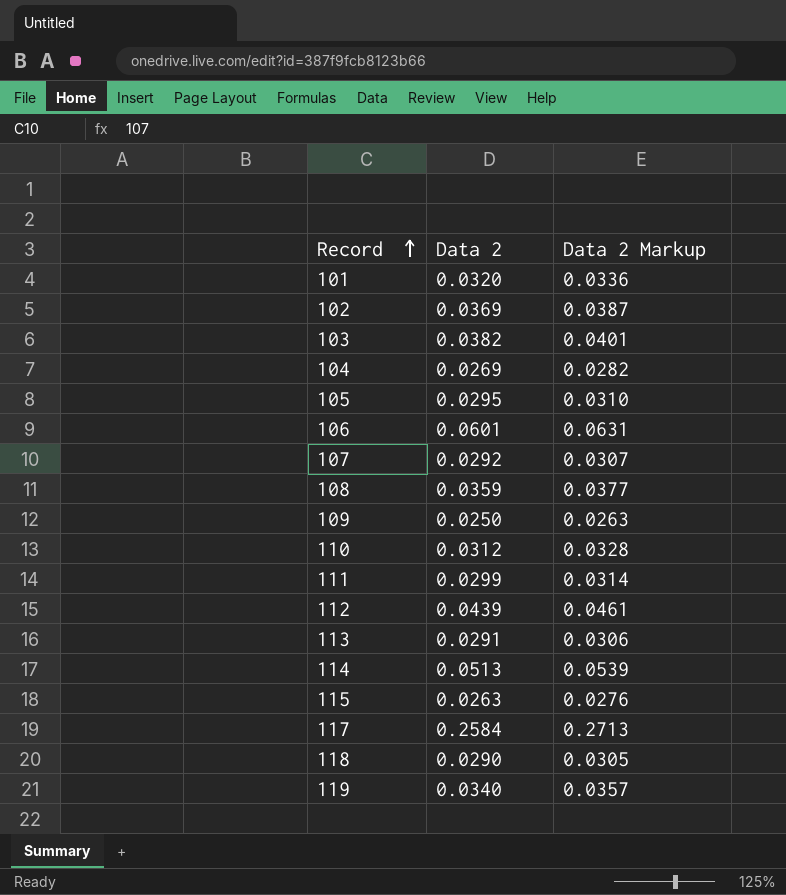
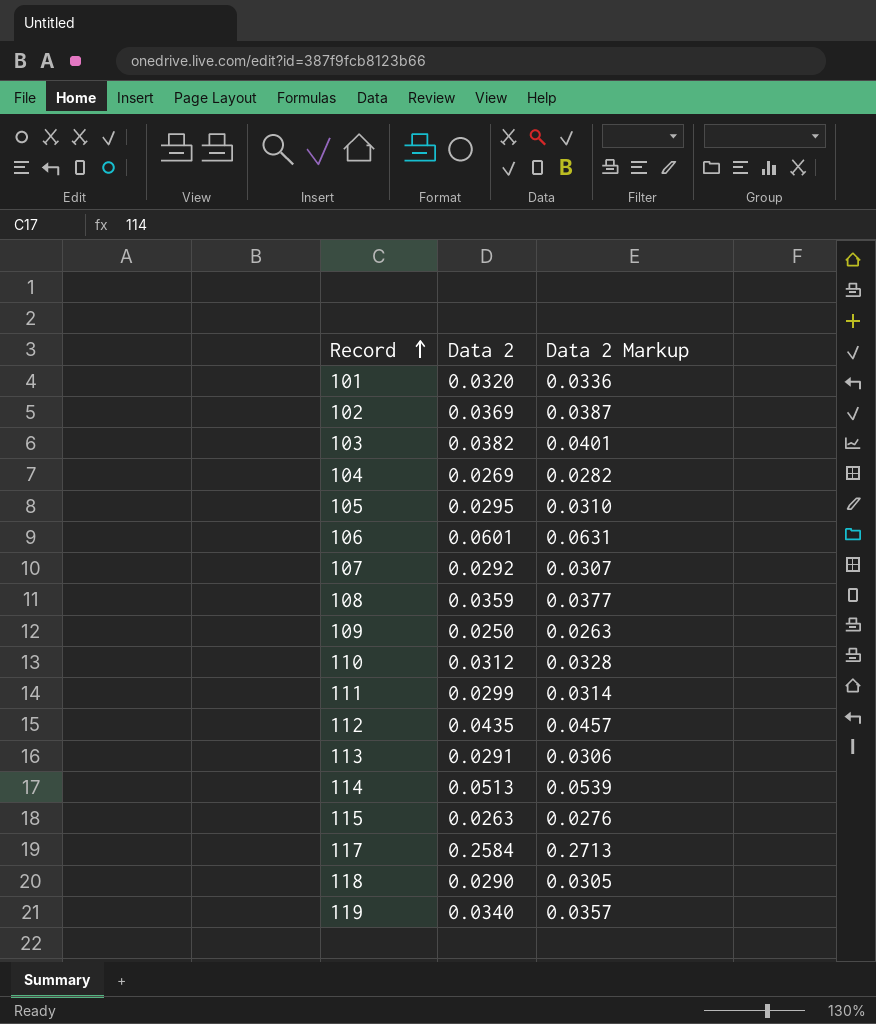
112 | Data 2: 0.0439 -> 0.0435
112 | Data 2 Markup: 0.0461 -> 0.0457

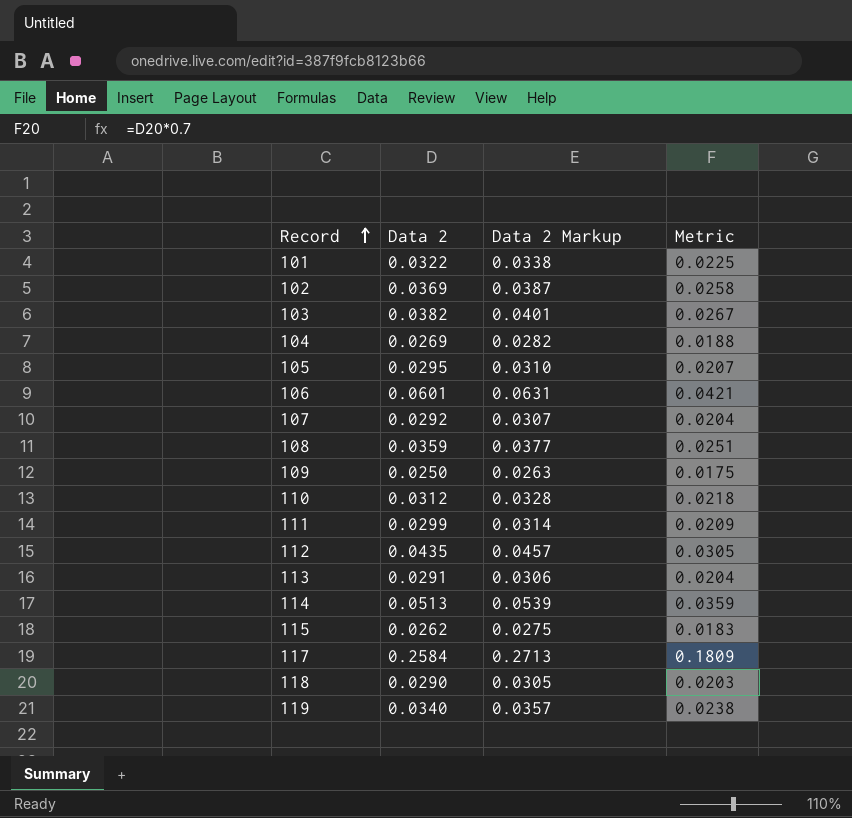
column Metric | formula: none -> [Data 2] * 0.7
101 | Data 2: 0.0320 -> 0.0322
101 | Data 2 Markup: 0.0336 -> 0.0338
115 | Data 2: 0.0263 -> 0.0262
115 | Data 2 Markup: 0.0276 -> 0.0275

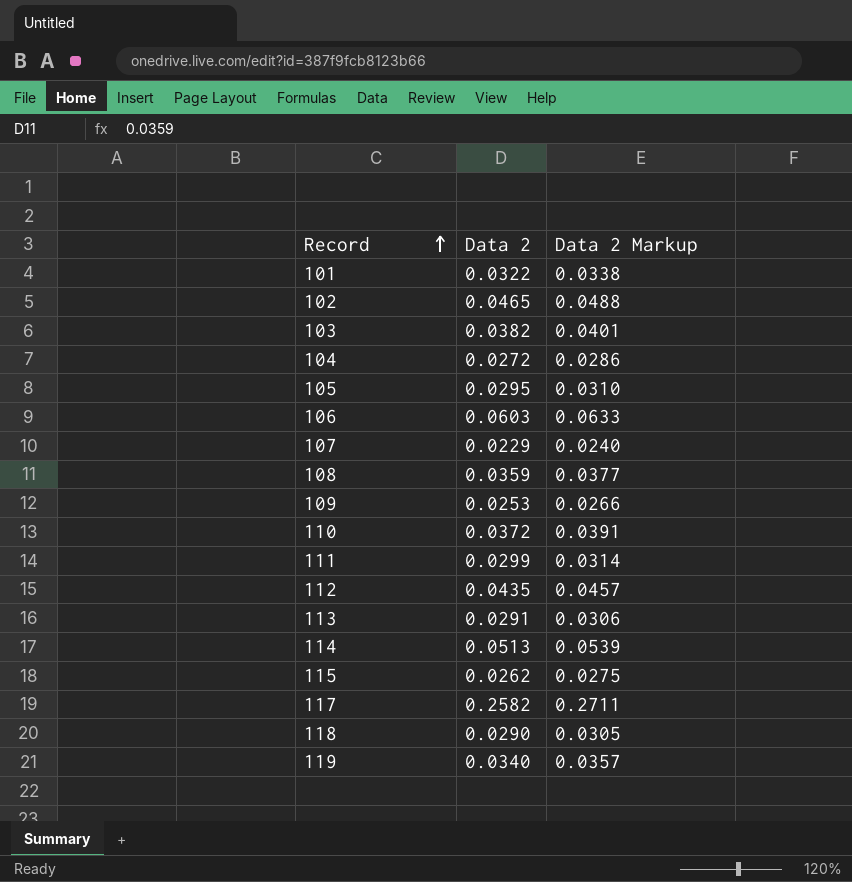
column Metric | formula: [Data 2] * 0.7 -> none
102 | Data 2: 0.0369 -> 0.0465
102 | Data 2 Markup: 0.0387 -> 0.0488
104 | Data 2: 0.0269 -> 0.0272
104 | Data 2 Markup: 0.0282 -> 0.0286
106 | Data 2: 0.0601 -> 0.0603
106 | Data 2 Markup: 0.0631 -> 0.0633
107 | Data 2: 0.0292 -> 0.0229
107 | Data 2 Markup: 0.0307 -> 0.0240
109 | Data 2: 0.0250 -> 0.0253
109 | Data 2 Markup: 0.0263 -> 0.0266
110 | Data 2: 0.0312 -> 0.0372
110 | Data 2 Markup: 0.0328 -> 0.0391
117 | Data 2: 0.2584 -> 0.2582
117 | Data 2 Markup: 0.2713 -> 0.2711

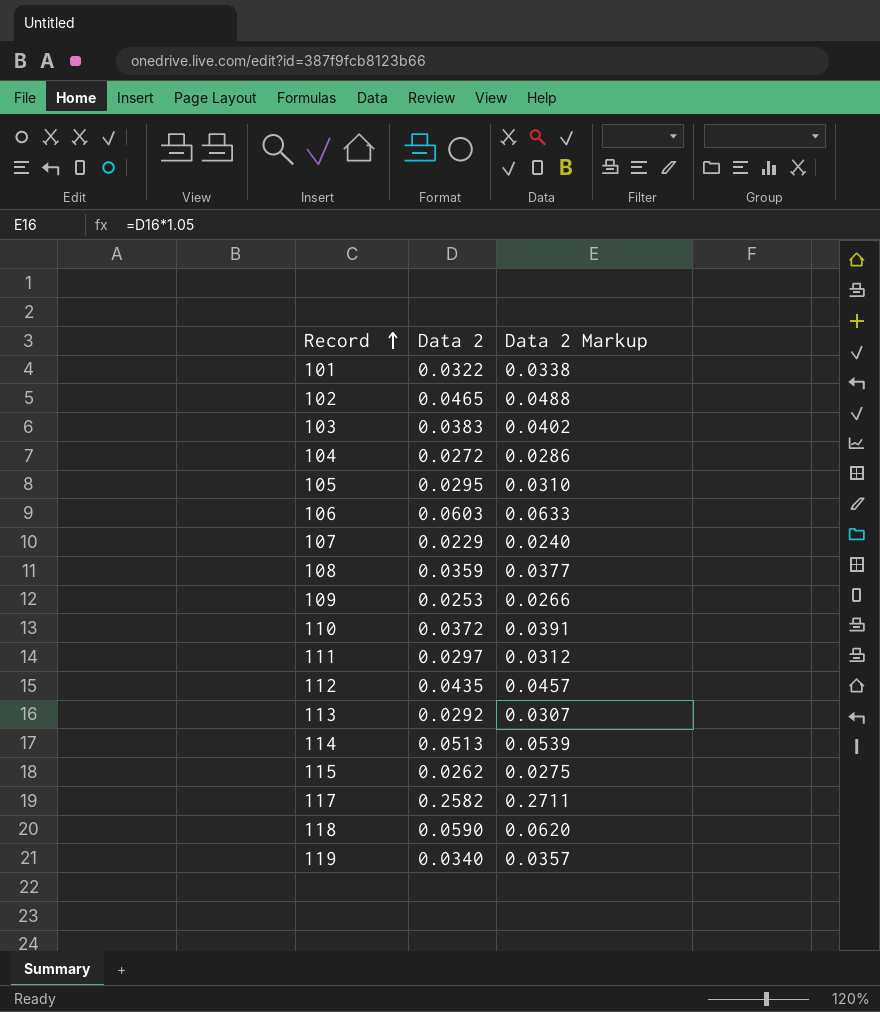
103 | Data 2: 0.0382 -> 0.0383
103 | Data 2 Markup: 0.0401 -> 0.0402
111 | Data 2: 0.0299 -> 0.0297
111 | Data 2 Markup: 0.0314 -> 0.0312
113 | Data 2: 0.0291 -> 0.0292
113 | Data 2 Markup: 0.0306 -> 0.0307
118 | Data 2: 0.0290 -> 0.0590
118 | Data 2 Markup: 0.0305 -> 0.0620

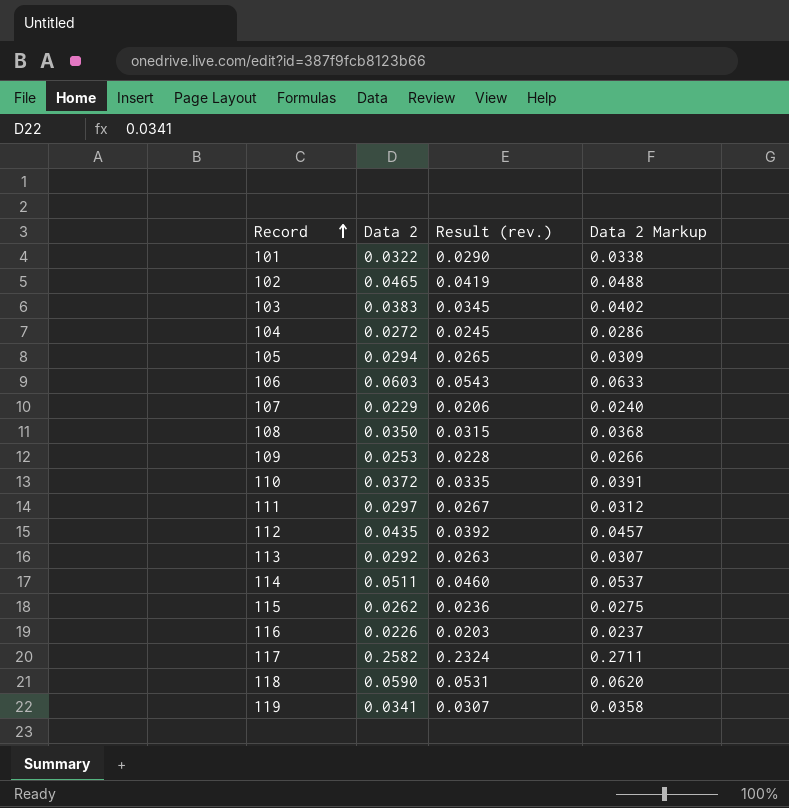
column Result (rev.) | formula: none -> [Data 2] * 0.9
105 | Data 2: 0.0295 -> 0.0294
105 | Data 2 Markup: 0.0310 -> 0.0309
108 | Data 2: 0.0359 -> 0.0350
108 | Data 2 Markup: 0.0377 -> 0.0368
114 | Data 2: 0.0513 -> 0.0511
114 | Data 2 Markup: 0.0539 -> 0.0537
row 116: none -> 0.0226 | 0.0203 | 0.0237
119 | Data 2: 0.0340 -> 0.0341
119 | Data 2 Markup: 0.0357 -> 0.0358

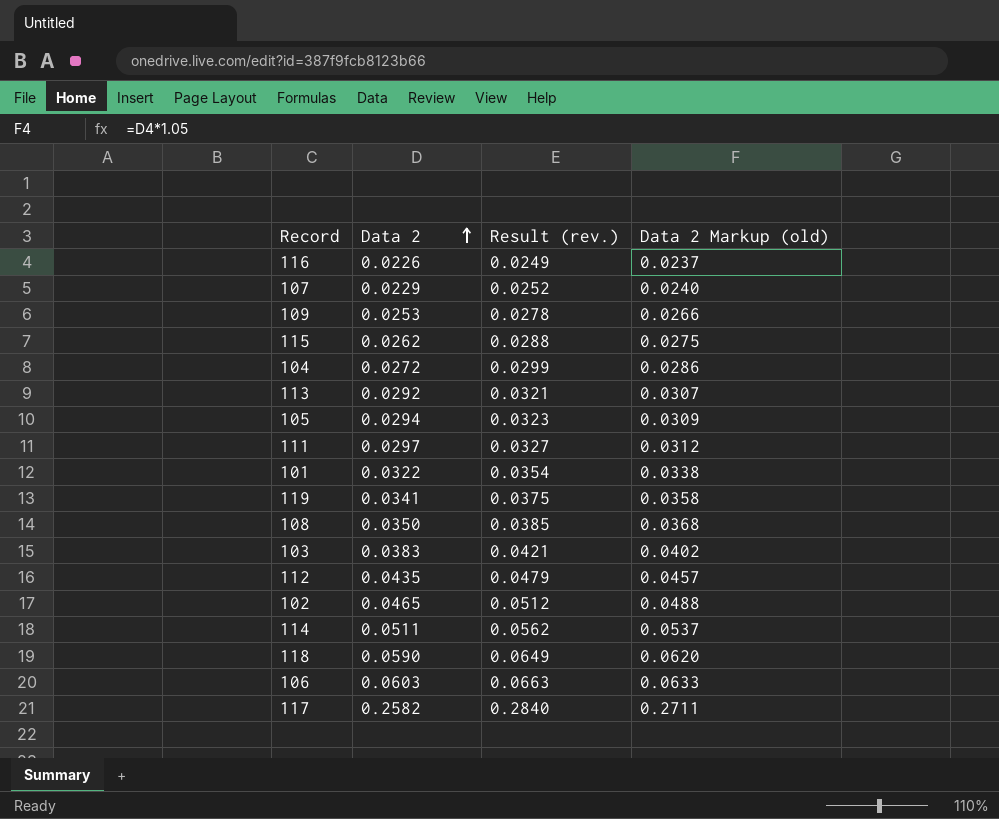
row order: Record ascending -> Data 2 ascending
column Result (rev.) | formula: [Data 2] * 0.9 -> [Data 2] * 1.1
column name: Data 2 Markup -> Data 2 Markup (old)
row 110: 0.0372 | 0.0335 | 0.0391 -> none

